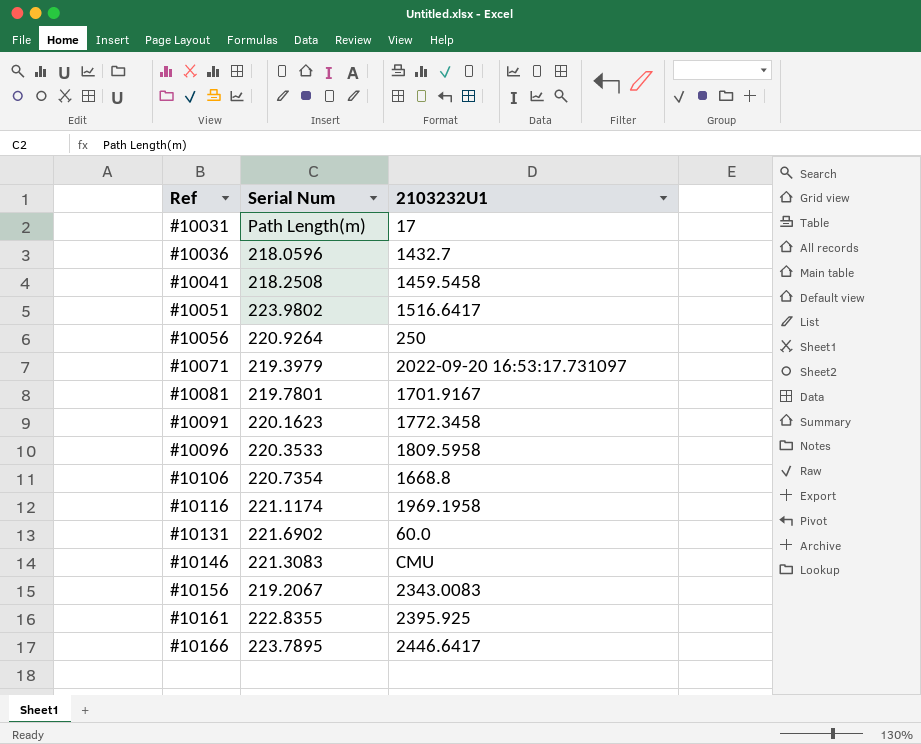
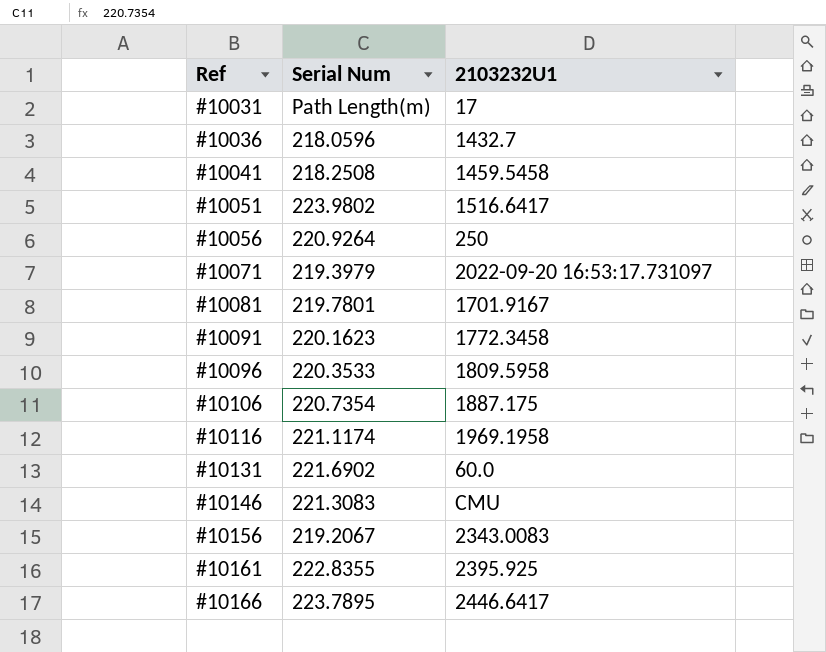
#10106 | 2103232U1: 1668.8 -> 1887.175

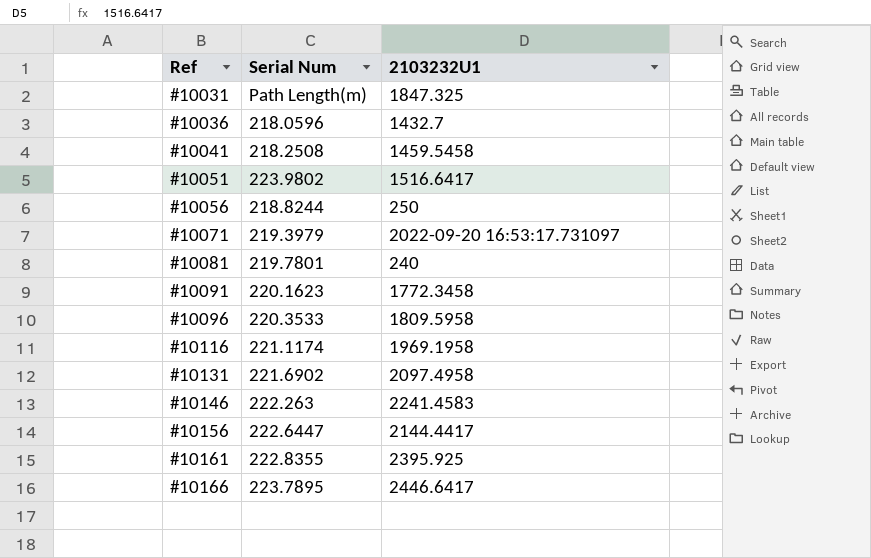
row #10106: 220.7354 | 1887.175 -> none
#10031 | 2103232U1: 17 -> 1847.325
#10056 | Serial Num: 220.9264 -> 218.8244
#10081 | 2103232U1: 1701.9167 -> 240
#10131 | 2103232U1: 60.0 -> 2097.4958
#10146 | Serial Num: 221.3083 -> 222.263
#10146 | 2103232U1: CMU -> 2241.4583
#10156 | Serial Num: 219.2067 -> 222.6447
#10156 | 2103232U1: 2343.0083 -> 2144.4417

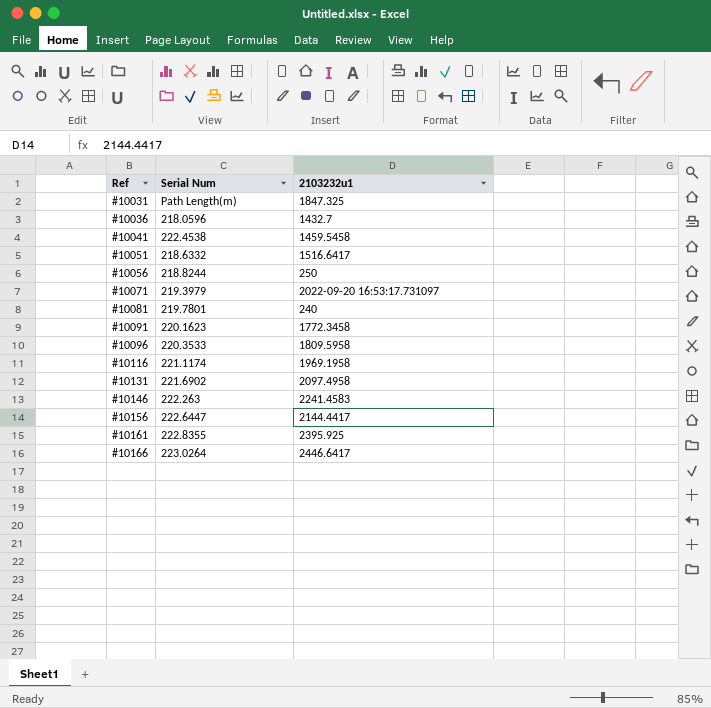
column name: 2103232U1 -> 2103232u1
#10041 | Serial Num: 218.2508 -> 222.4538
#10051 | Serial Num: 223.9802 -> 218.6332
#10166 | Serial Num: 223.7895 -> 223.0264

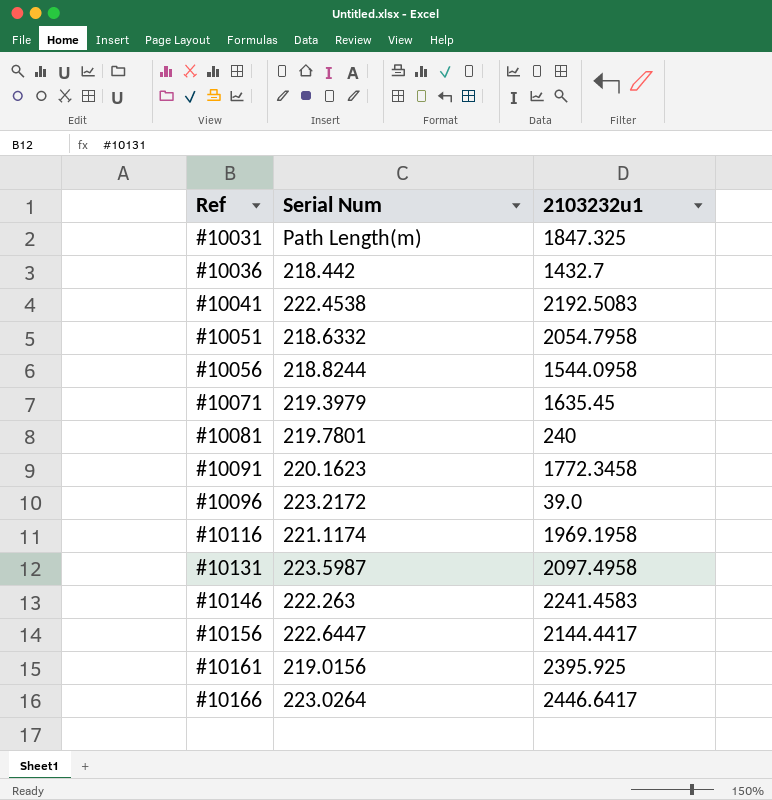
#10036 | Serial Num: 218.0596 -> 218.442
#10041 | 2103232u1: 1459.5458 -> 2192.5083
#10051 | 2103232u1: 1516.6417 -> 2054.7958
#10056 | 2103232u1: 250 -> 1544.0958
#10071 | 2103232u1: 2022-09-20 16:53:17.731097 -> 1635.45
#10096 | Serial Num: 220.3533 -> 223.2172
#10096 | 2103232u1: 1809.5958 -> 39.0
#10131 | Serial Num: 221.6902 -> 223.5987
#10161 | Serial Num: 222.8355 -> 219.0156

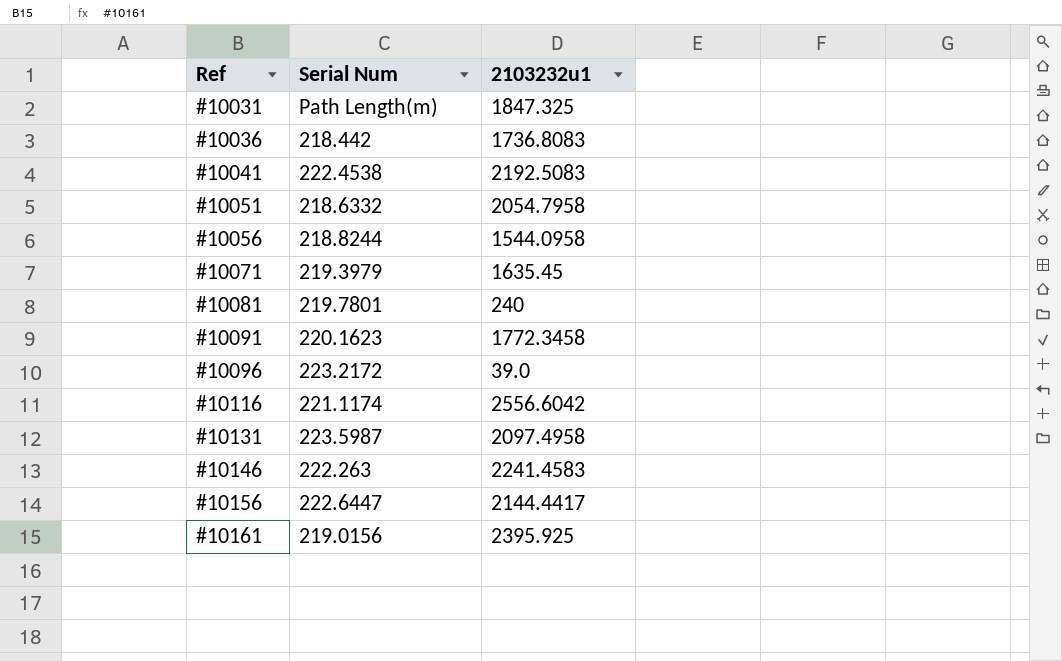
row #10166: 223.0264 | 2446.6417 -> none
#10036 | 2103232u1: 1432.7 -> 1736.8083
#10116 | 2103232u1: 1969.1958 -> 2556.6042

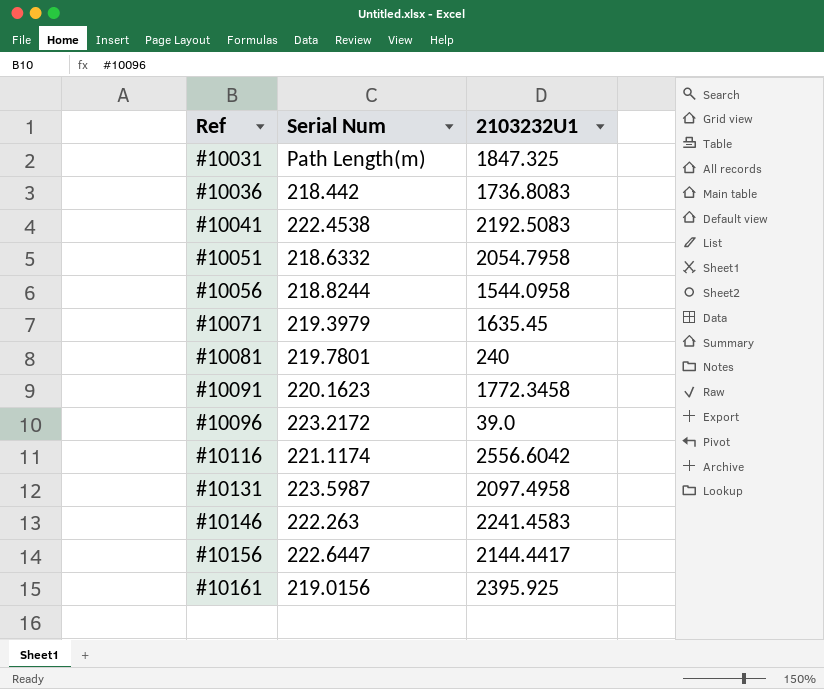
column name: 2103232u1 -> 2103232U1

